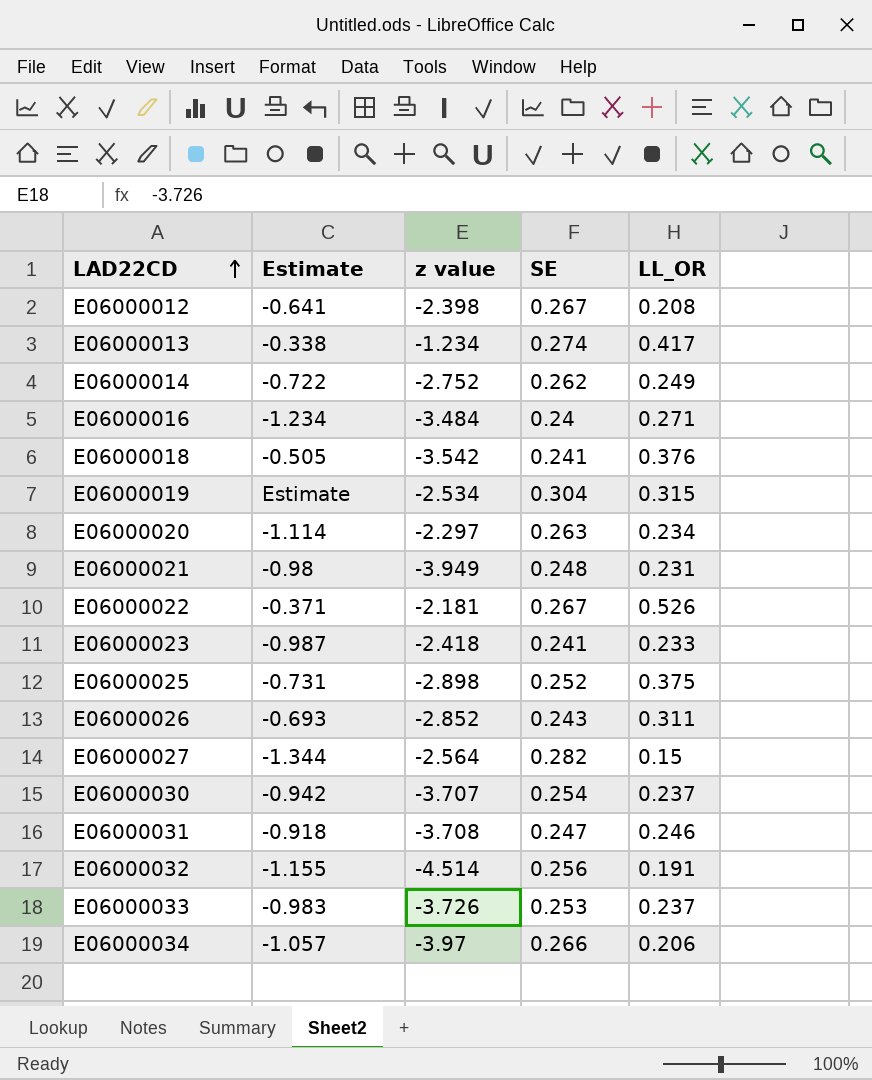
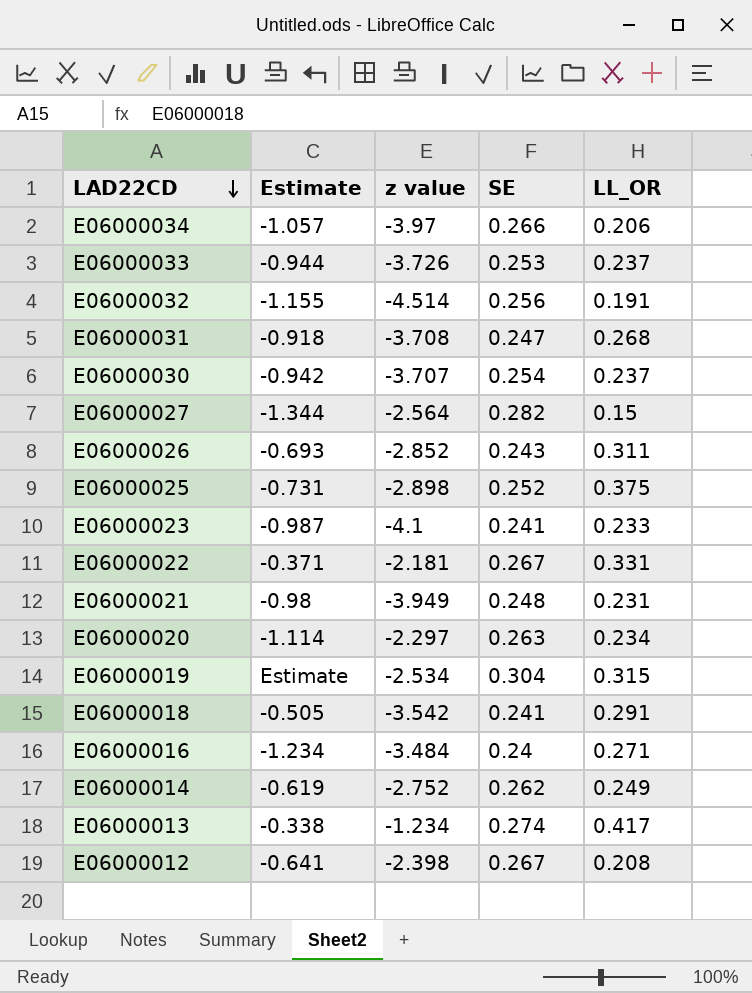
row order: LAD22CD ascending -> LAD22CD descending
E06000033 | Estimate: -0.983 -> -0.944
E06000031 | LL_OR: 0.246 -> 0.268
E06000023 | z value: -2.418 -> -4.1
E06000022 | LL_OR: 0.526 -> 0.331
E06000018 | LL_OR: 0.376 -> 0.291
E06000014 | Estimate: -0.722 -> -0.619

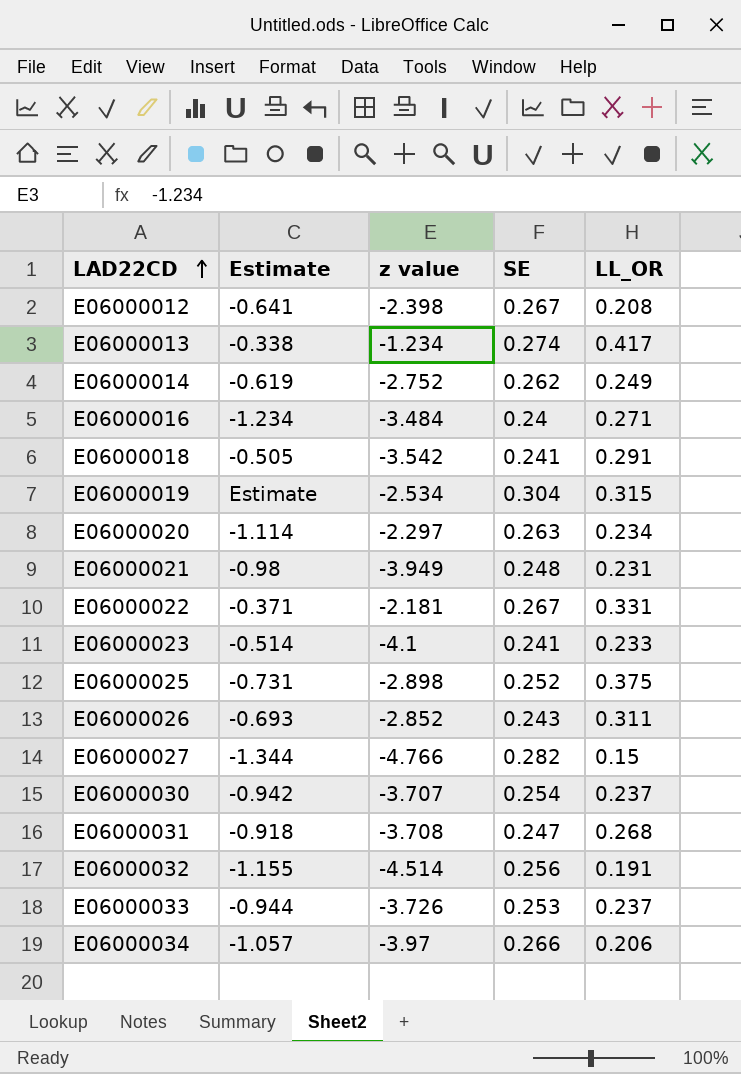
row order: LAD22CD descending -> LAD22CD ascending
E06000023 | Estimate: -0.987 -> -0.514
E06000027 | z value: -2.564 -> -4.766

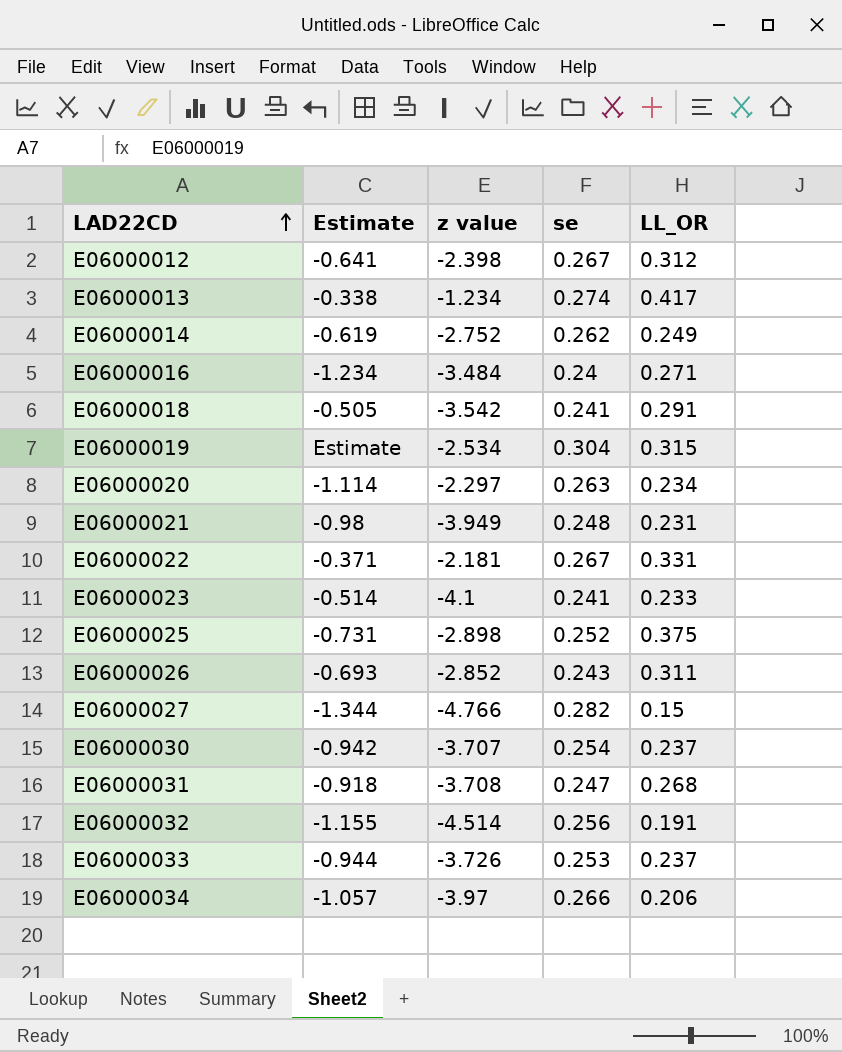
column name: SE -> se
E06000012 | LL_OR: 0.208 -> 0.312

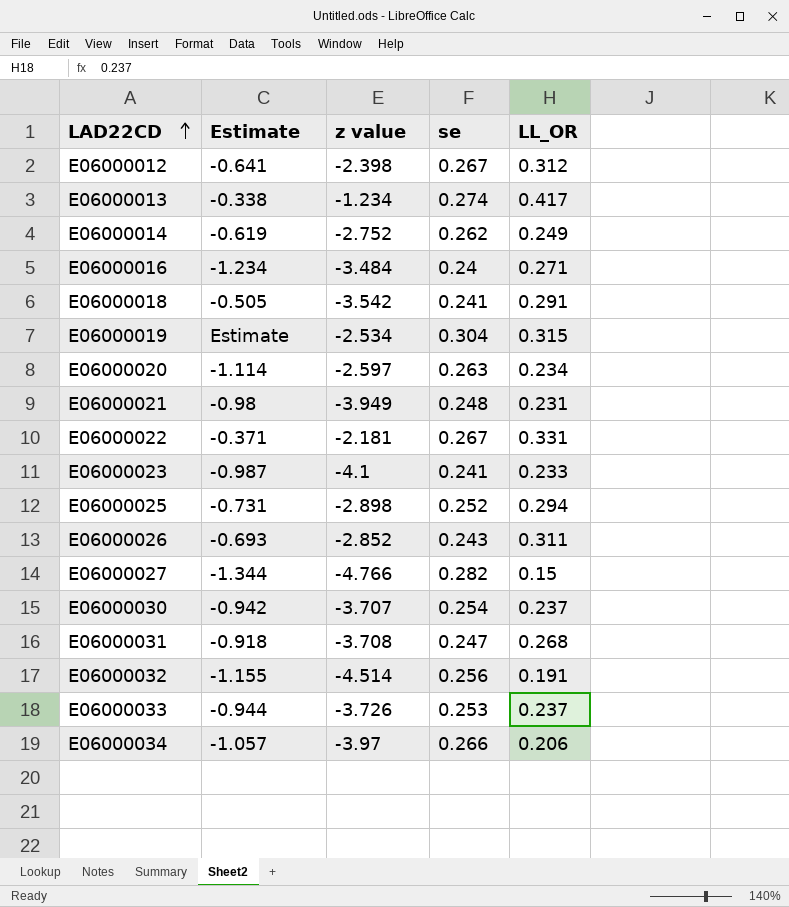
E06000020 | z value: -2.297 -> -2.597
E06000023 | Estimate: -0.514 -> -0.987
E06000025 | LL_OR: 0.375 -> 0.294

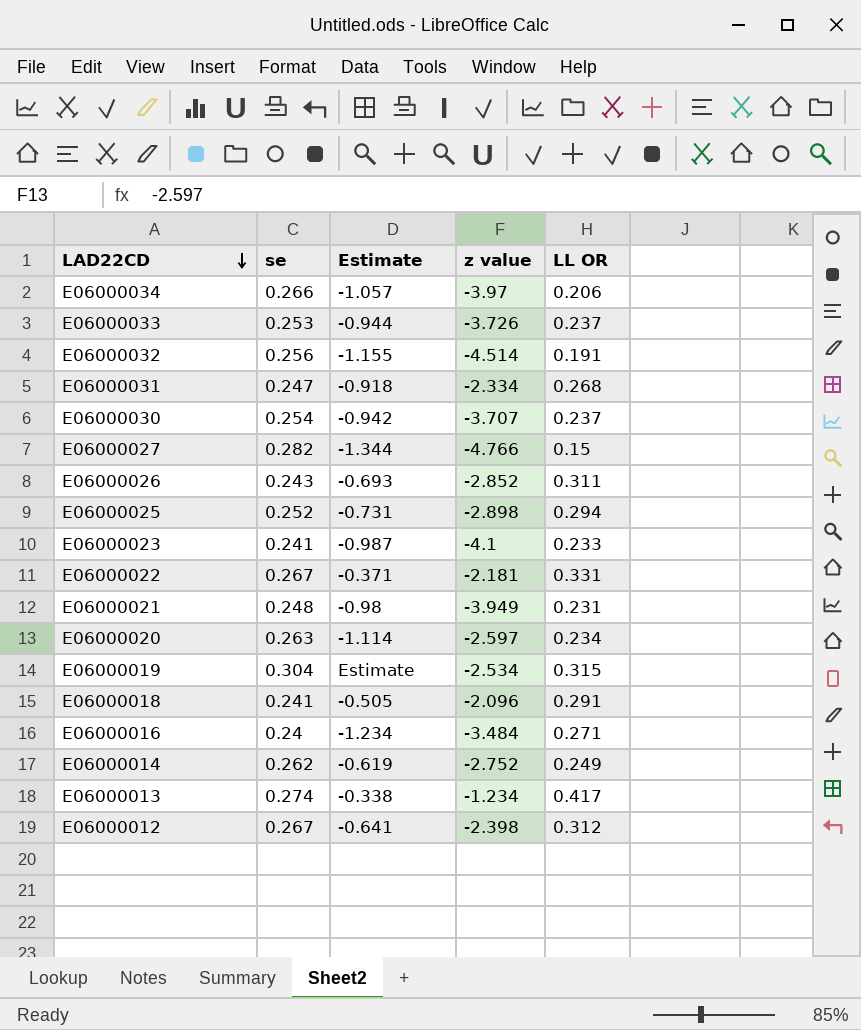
row order: LAD22CD ascending -> LAD22CD descending
column se | position: 4 -> 2
column name: LL_OR -> LL OR
E06000031 | z value: -3.708 -> -2.334
E06000018 | z value: -3.542 -> -2.096

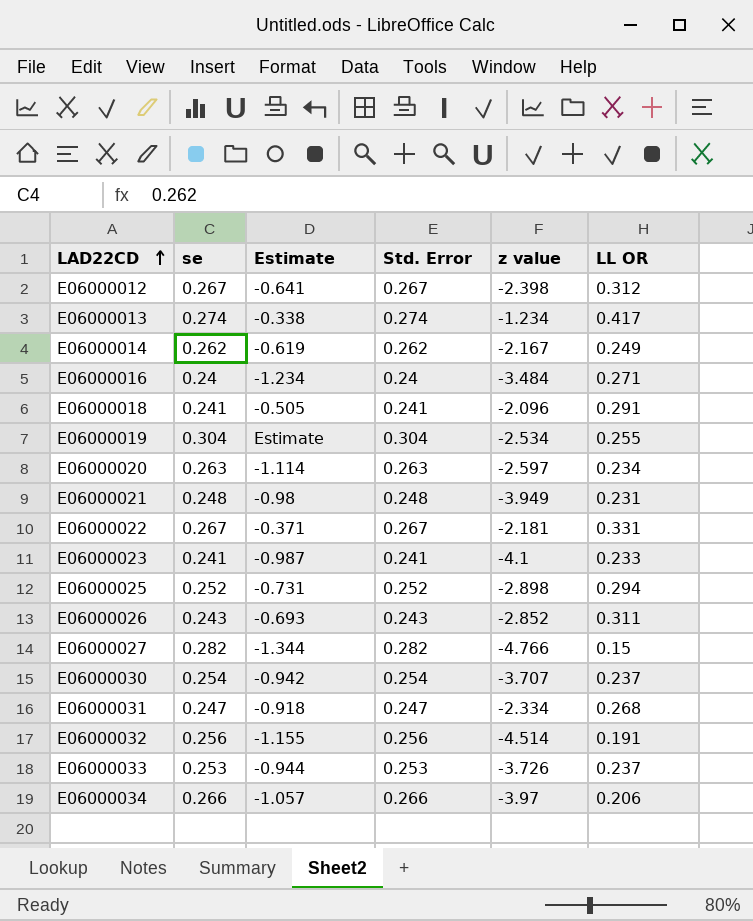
row order: LAD22CD descending -> LAD22CD ascending
column Std. Error | position: none -> 4
E06000014 | z value: -2.752 -> -2.167
E06000019 | LL OR: 0.315 -> 0.255

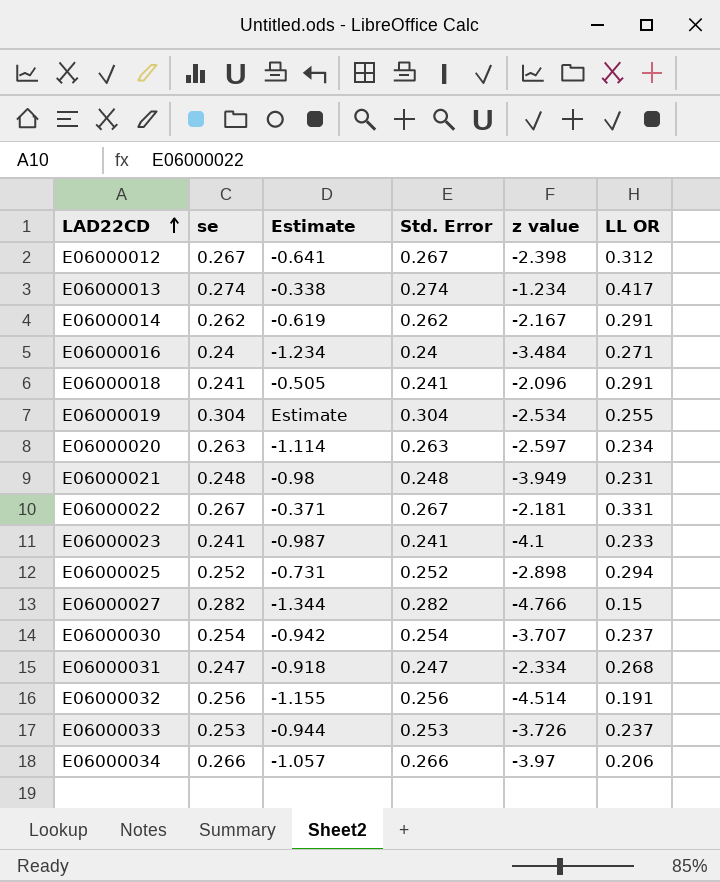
row E06000026: 0.243 | -0.693 | 0.243 | -2.852 | 0.311 -> none
E06000014 | LL OR: 0.249 -> 0.291

